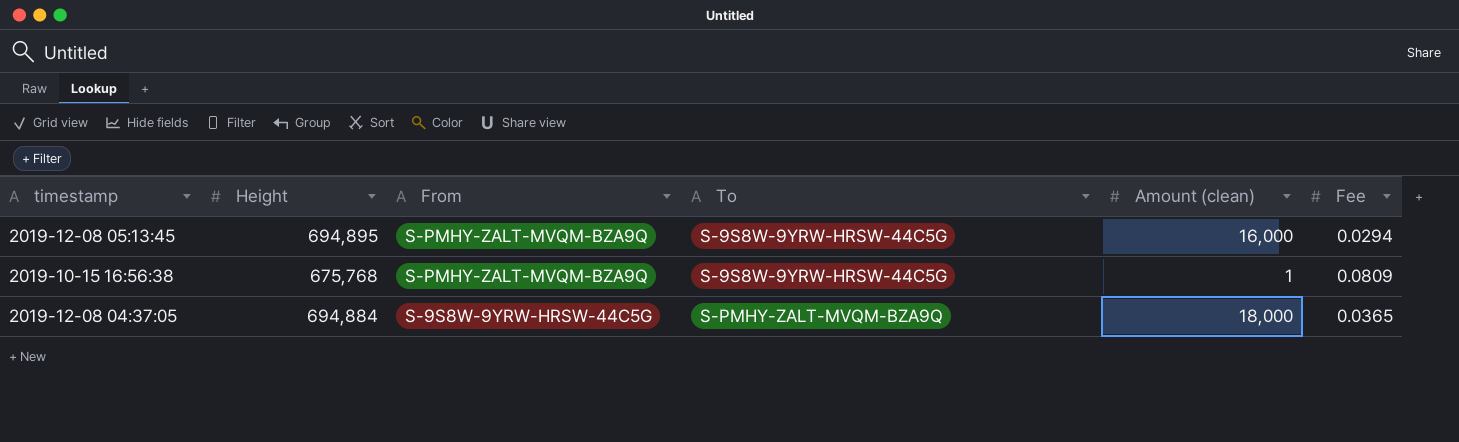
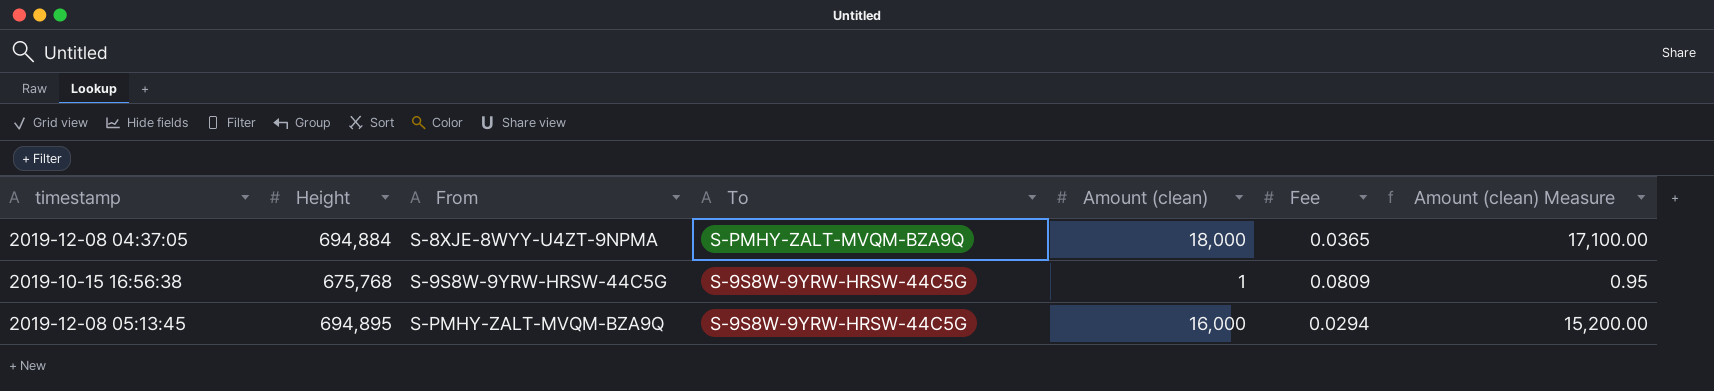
row order: From descending -> From ascending
column Amount (clean) Measure | formula: none -> [Amount (clean)] * 0.95
2019-12-08 04:37:05 | From: S-9S8W-9YRW-HRSW-44C5G -> S-8XJE-8WYY-U4ZT-9NPMA
2019-10-15 16:56:38 | From: S-PMHY-ZALT-MVQM-BZA9Q -> S-9S8W-9YRW-HRSW-44C5G

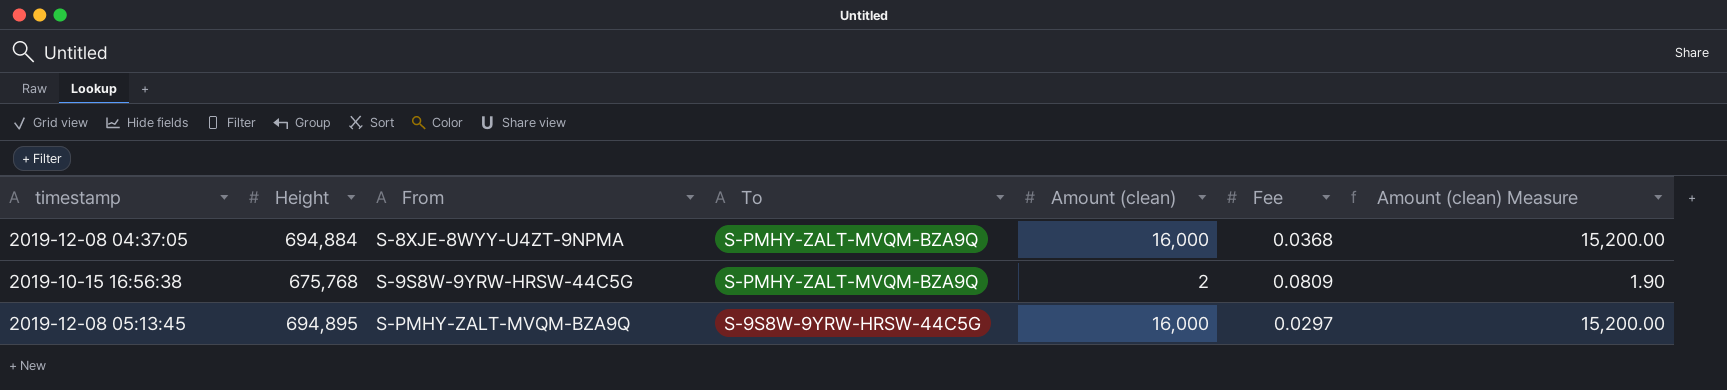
2019-12-08 04:37:05 | Amount (clean): 18,000 -> 16,000
2019-12-08 04:37:05 | Fee: 0.0365 -> 0.0368
2019-12-08 04:37:05 | Amount (clean) Measure: 17,100.00 -> 15,200.00
2019-10-15 16:56:38 | To: S-9S8W-9YRW-HRSW-44C5G -> S-PMHY-ZALT-MVQM-BZA9Q
2019-10-15 16:56:38 | Amount (clean): 1 -> 2
2019-10-15 16:56:38 | Amount (clean) Measure: 0.95 -> 1.90
2019-12-08 05:13:45 | Fee: 0.0294 -> 0.0297

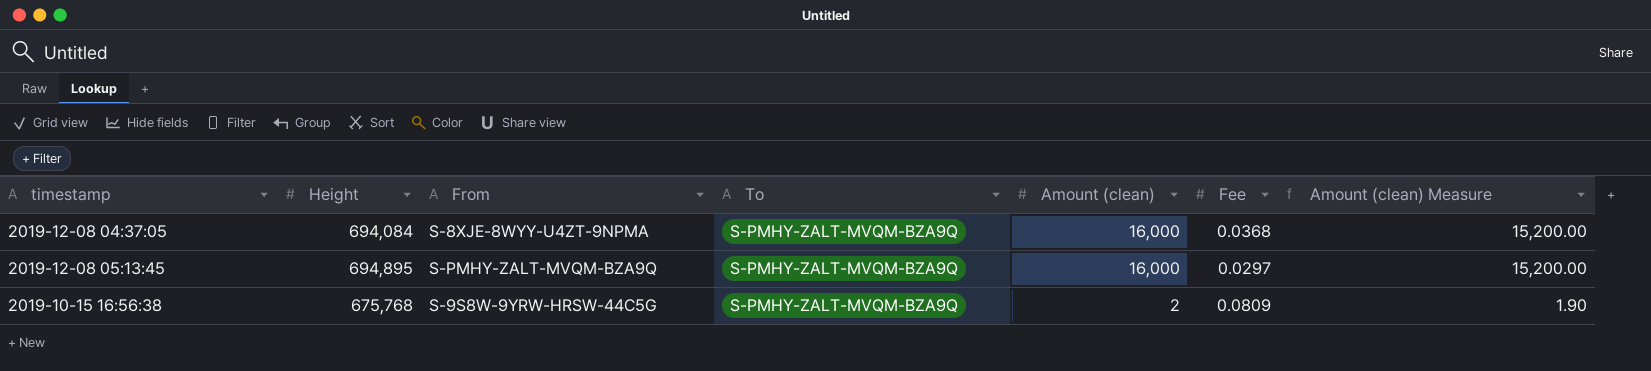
row order: From ascending -> Amount (clean) descending
2019-12-08 04:37:05 | Height: 694,884 -> 694,084
2019-12-08 05:13:45 | To: S-9S8W-9YRW-HRSW-44C5G -> S-PMHY-ZALT-MVQM-BZA9Q

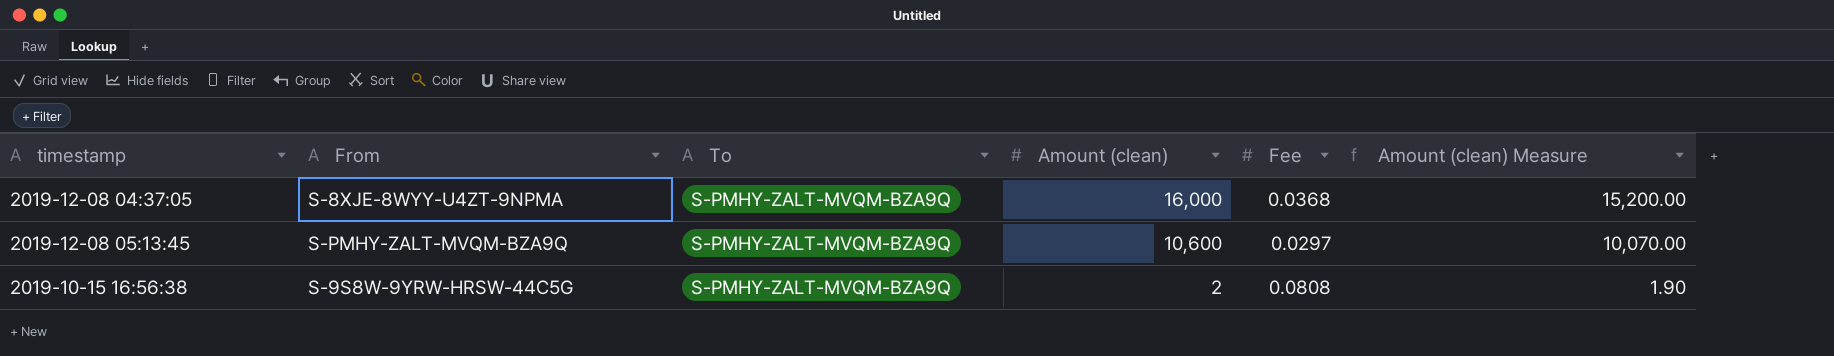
column Height | position: 2 -> none
2019-12-08 05:13:45 | Amount (clean): 16,000 -> 10,600
2019-12-08 05:13:45 | Amount (clean) Measure: 15,200.00 -> 10,070.00
2019-10-15 16:56:38 | Fee: 0.0809 -> 0.0808

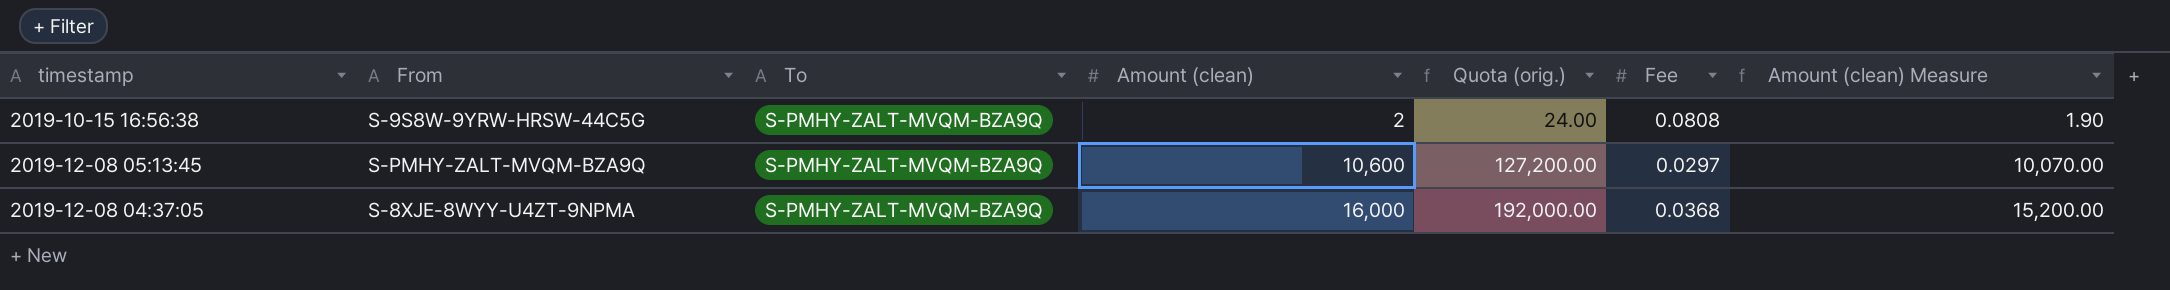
row order: Amount (clean) descending -> Amount (clean) ascending
column Quota (orig.) | formula: none -> [Amount (clean)] * 12

